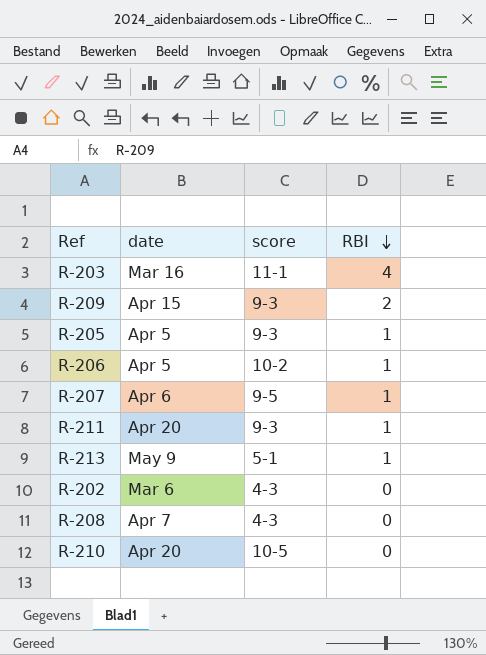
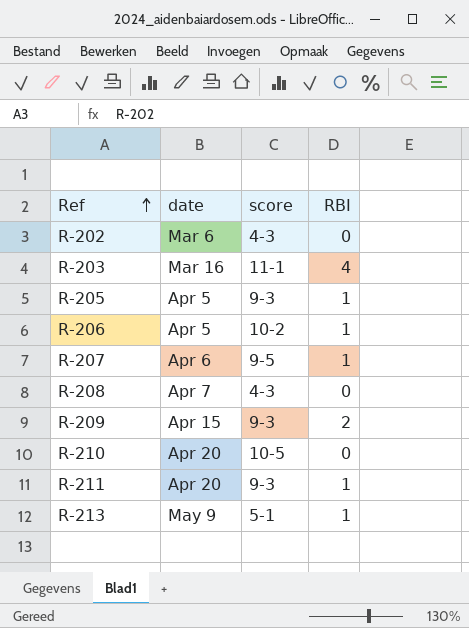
row order: RBI descending -> Ref ascending

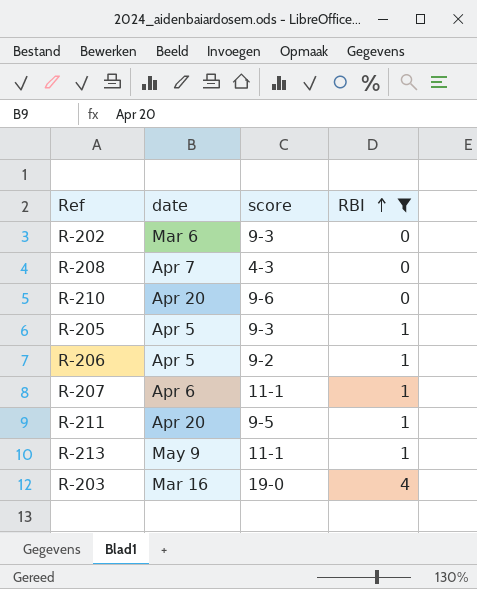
filter: none -> RBI != 2
row order: Ref ascending -> RBI ascending
R-202 | score: 4-3 -> 9-3
R-210 | score: 10-5 -> 9-6
R-206 | score: 10-2 -> 9-2
R-207 | score: 9-5 -> 11-1
R-211 | score: 9-3 -> 9-5
R-213 | score: 5-1 -> 11-1
R-203 | score: 11-1 -> 19-0

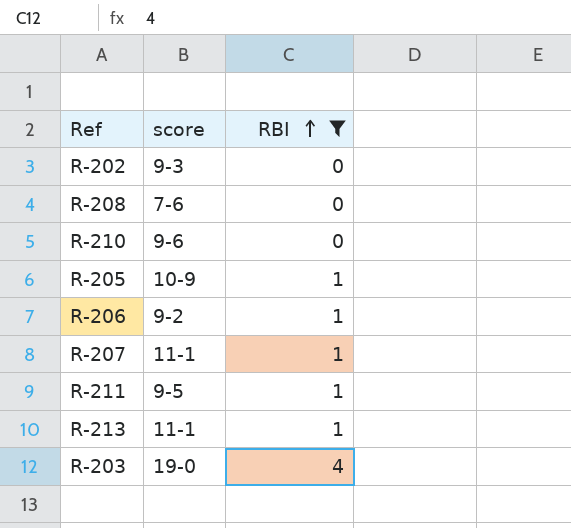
column date | position: 2 -> none
R-208 | score: 4-3 -> 7-6
R-205 | score: 9-3 -> 10-9

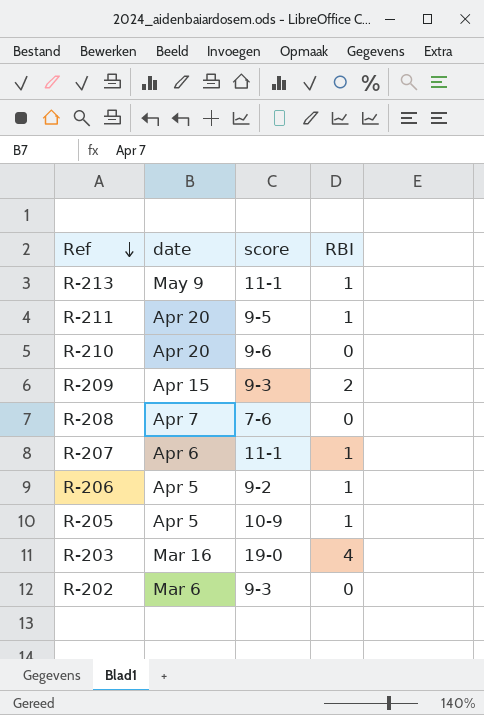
filter: RBI != 2 -> none
row order: RBI ascending -> Ref descending
column date | position: none -> 2

